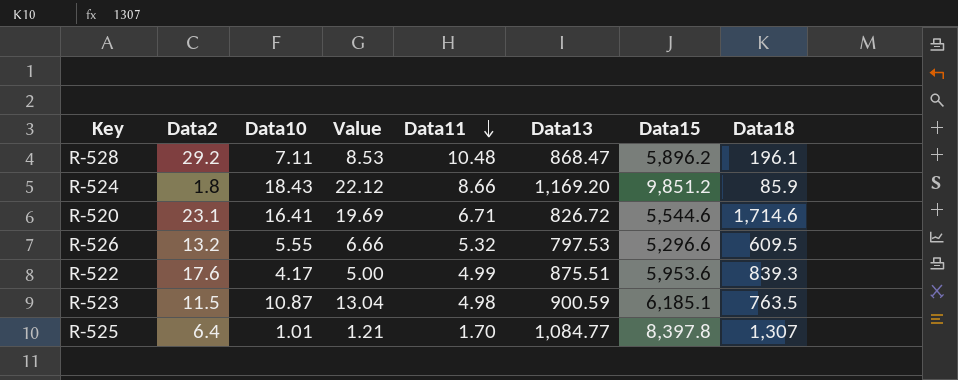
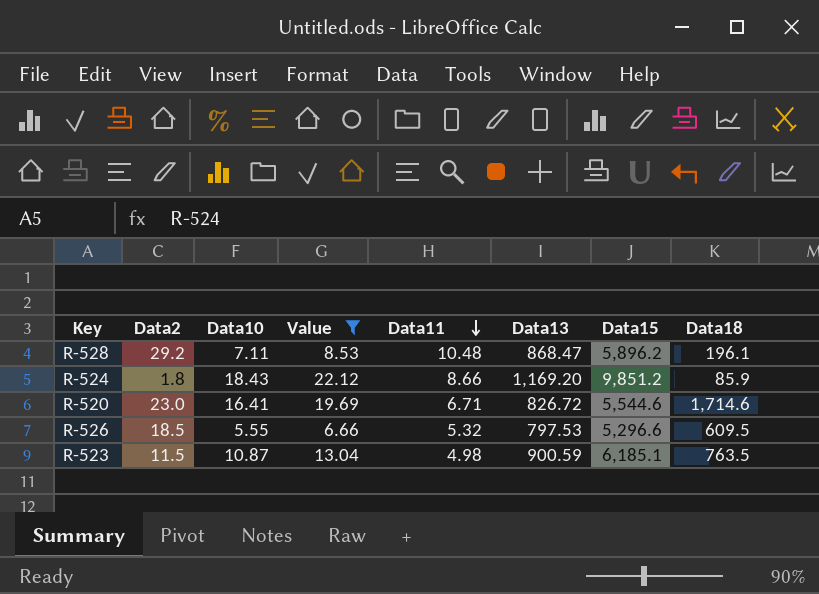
filter: none -> Value >= 6.66
R-520 | Data2: 23.1 -> 23.0
R-526 | Data2: 13.2 -> 18.5

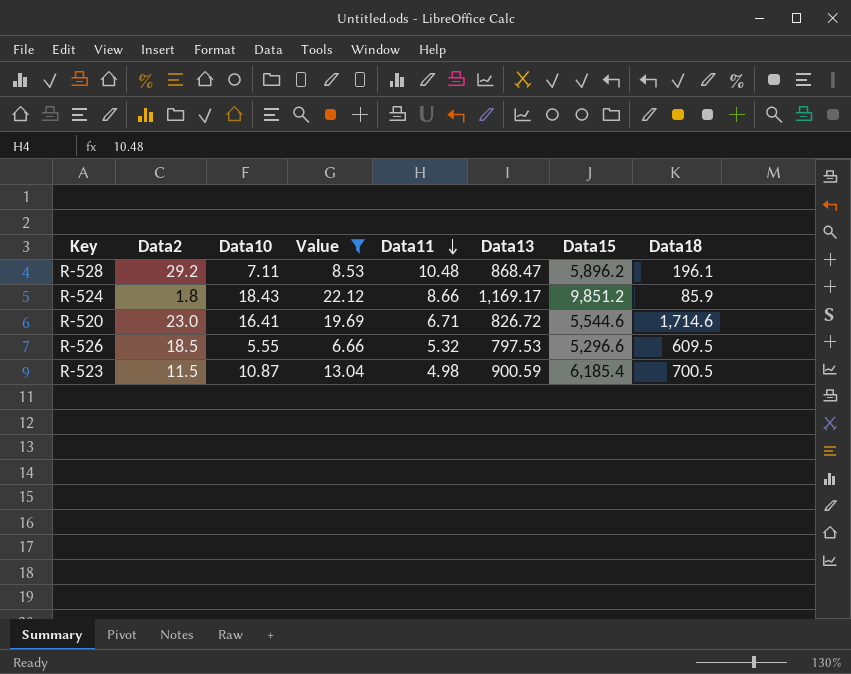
R-524 | Data13: 1,169.20 -> 1,169.17
R-523 | Data15: 6,185.1 -> 6,185.4
R-523 | Data18: 763.5 -> 700.5

